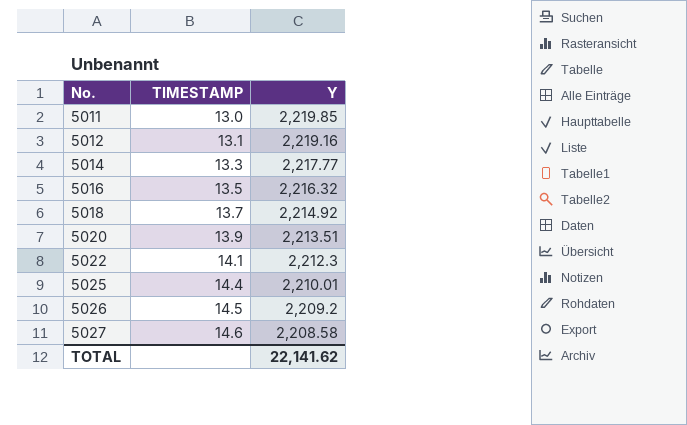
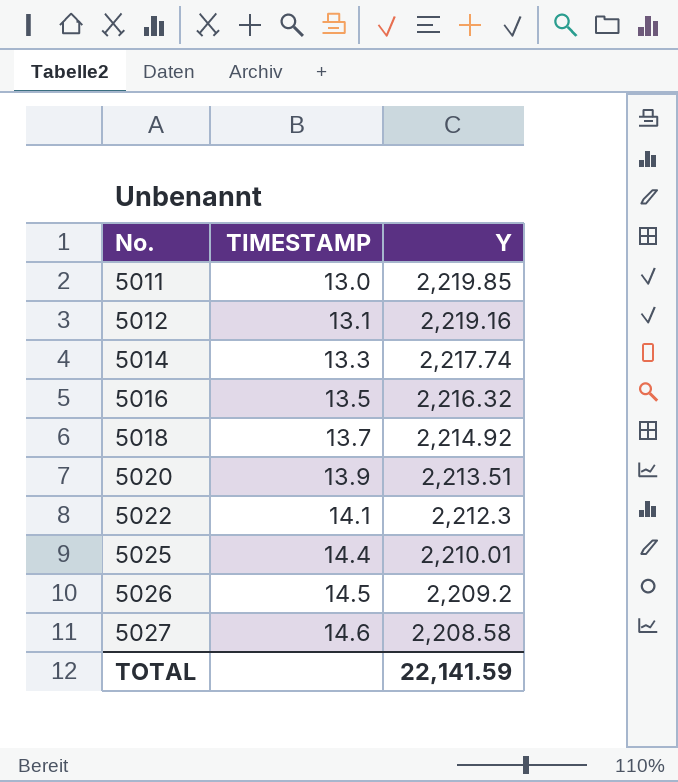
5014 | Y: 2,217.77 -> 2,217.74
TOTAL | Y: 22,141.62 -> 22,141.59

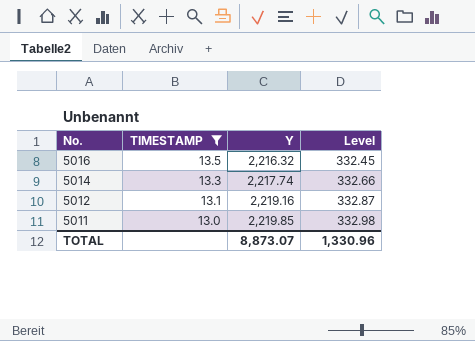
filter: none -> TIMESTAMP <= 13.5
row order: No. ascending -> No. descending
column Level | formula: none -> [Y] * 0.15
TOTAL | Y: 22,141.59 -> 8,873.07

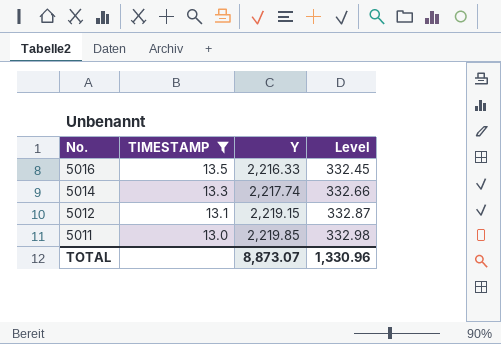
5016 | Y: 2,216.32 -> 2,216.33
5012 | Y: 2,219.16 -> 2,219.15

